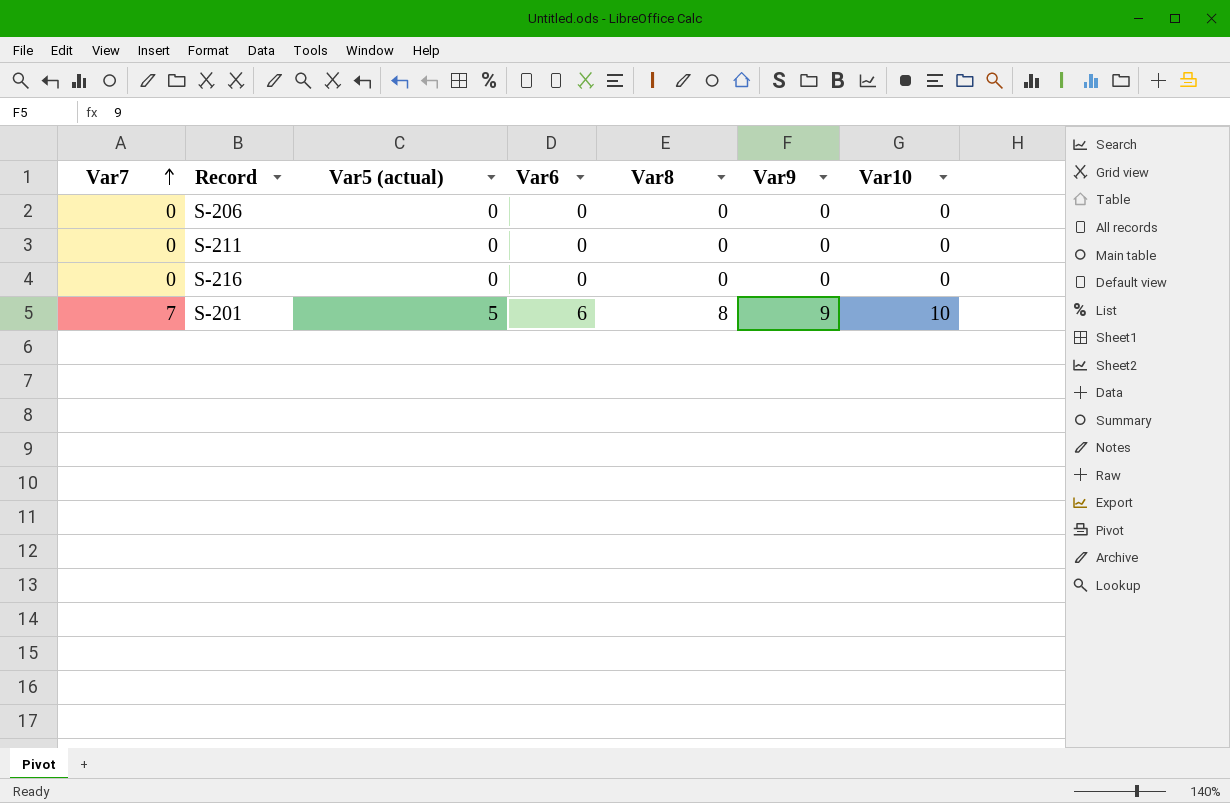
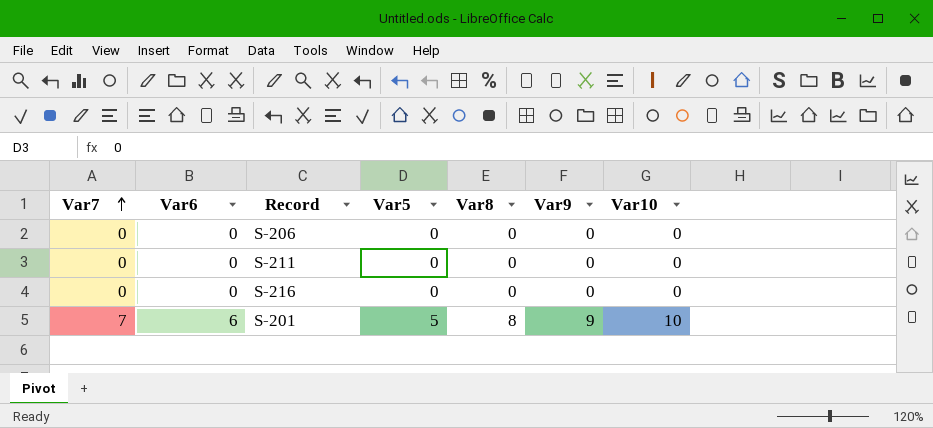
column Var6 | position: 4 -> 2
column name: Var5 (actual) -> Var5

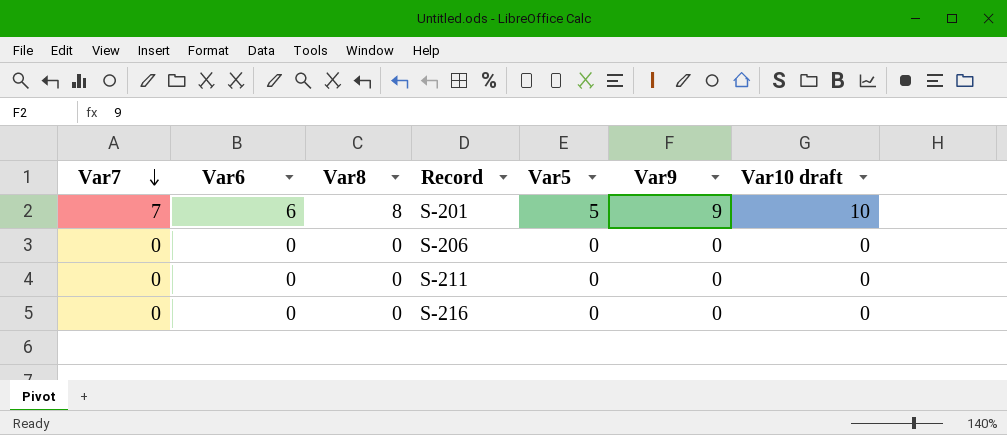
row order: Var7 ascending -> Var7 descending
column Var8 | position: 5 -> 3
column name: Var10 -> Var10 draft

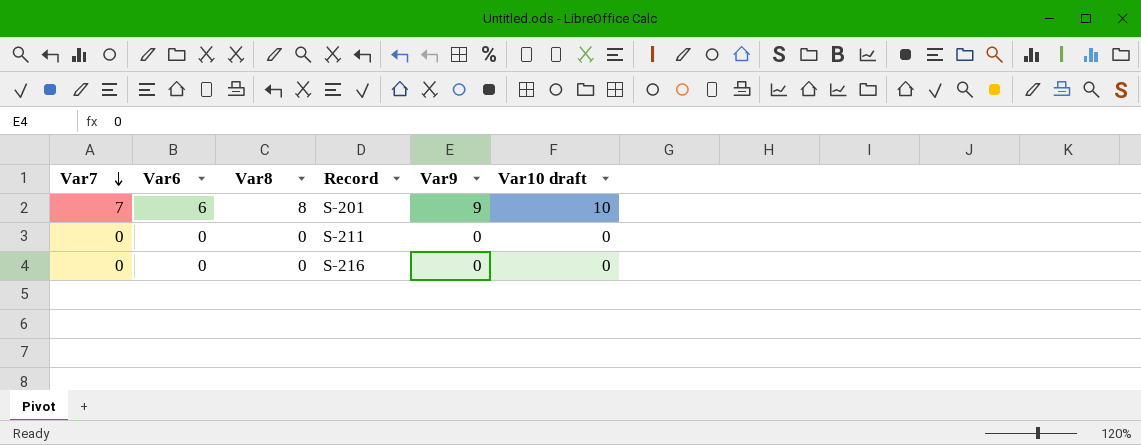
column Var5 | position: 5 -> none
row S-206: 0 | 0 | 0 | 0 | 0 | 0 -> none

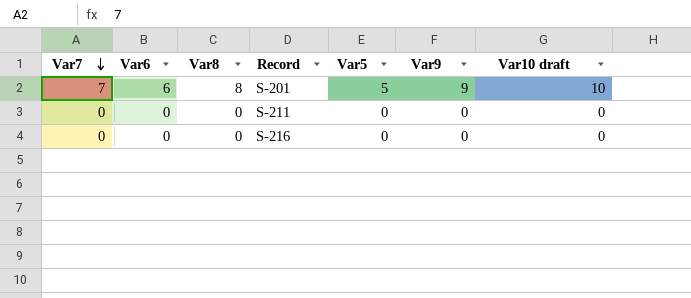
column Var5 | position: none -> 5

